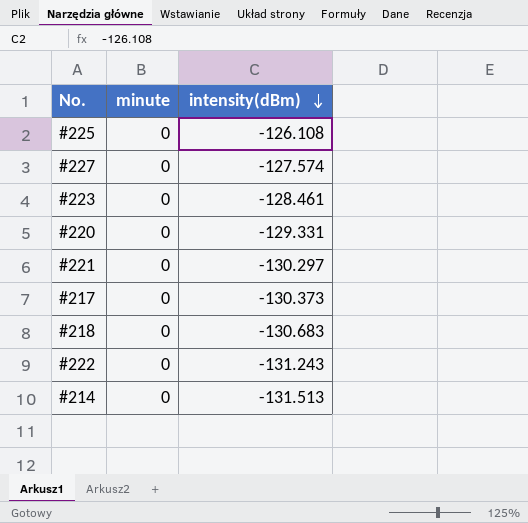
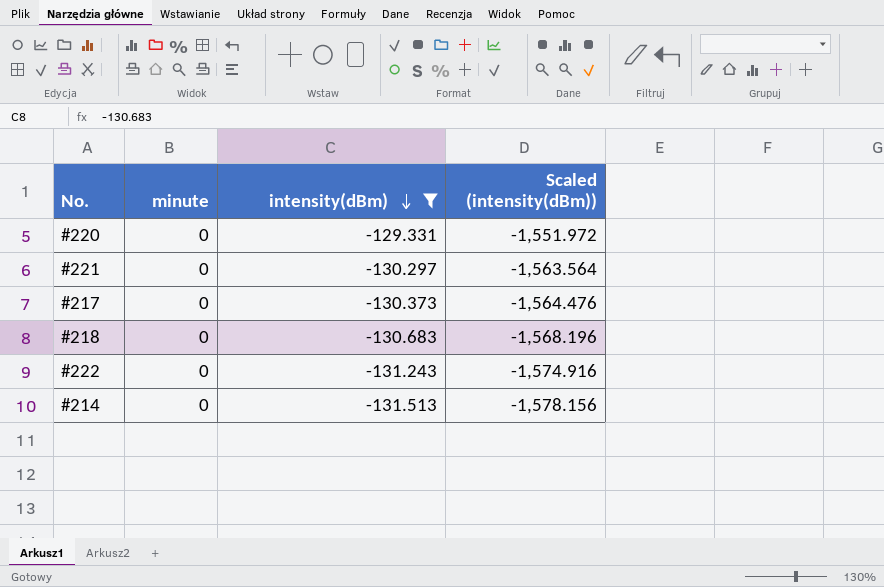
filter: none -> intensity(dBm) <= -129.331
column Scaled (intensity(dBm)) | formula: none -> [intensity(dBm)] * 12

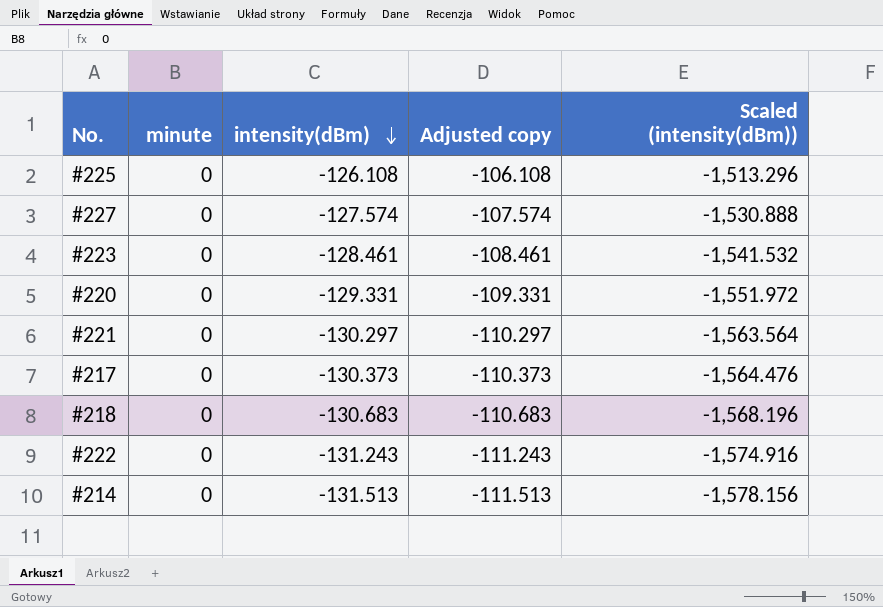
filter: intensity(dBm) <= -129.331 -> none
column Adjusted copy | formula: none -> [intensity(dBm)] + 20

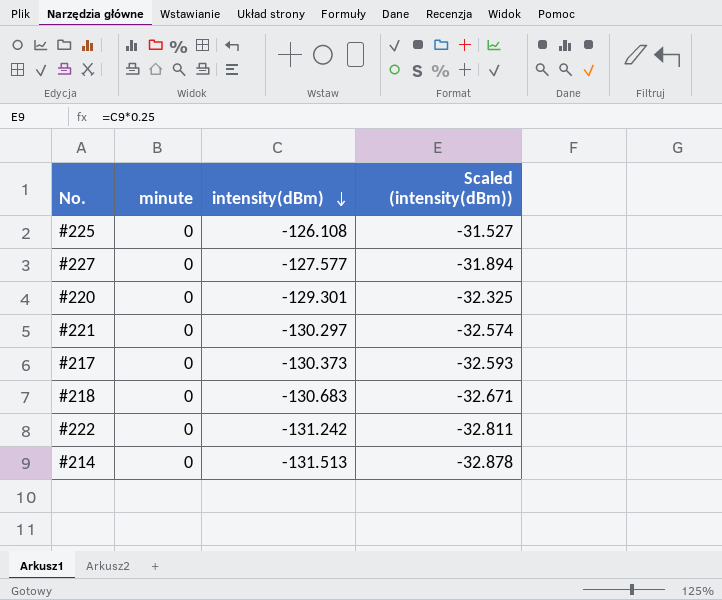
column Adjusted copy | formula: [intensity(dBm)] + 20 -> none
column Scaled (intensity(dBm)) | formula: [intensity(dBm)] * 12 -> [intensity(dBm)] * 0.25
row #223: 0 | -128.461 | -108.461 | -1,541.532 -> none
#227 | intensity(dBm): -127.574 -> -127.577
#220 | intensity(dBm): -129.331 -> -129.301
#222 | intensity(dBm): -131.243 -> -131.242

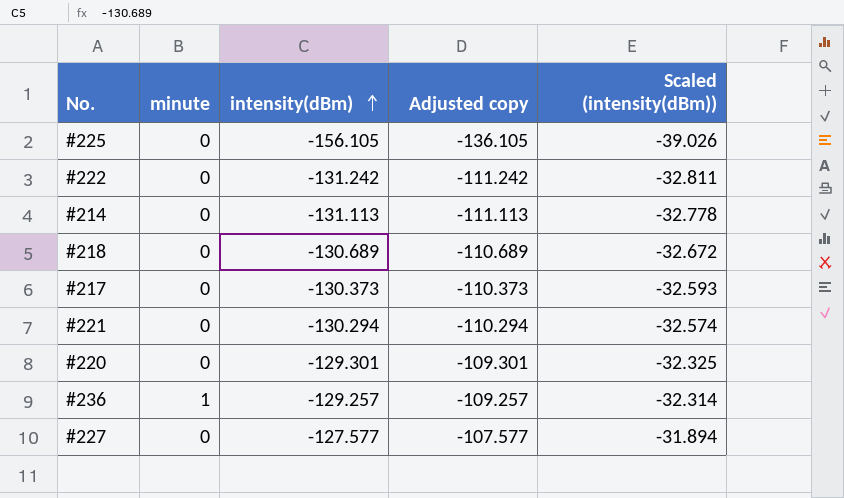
row order: intensity(dBm) descending -> intensity(dBm) ascending
column Adjusted copy | formula: none -> [intensity(dBm)] + 20
#225 | intensity(dBm): -126.108 -> -156.105
#225 | Scaled (intensity(dBm)): -31.527 -> -39.026
#214 | intensity(dBm): -131.513 -> -131.113
#214 | Scaled (intensity(dBm)): -32.878 -> -32.778
#218 | intensity(dBm): -130.683 -> -130.689
#218 | Scaled (intensity(dBm)): -32.671 -> -32.672
#221 | intensity(dBm): -130.297 -> -130.294
row #236: none -> 1 | -129.257 | -109.257 | -32.314

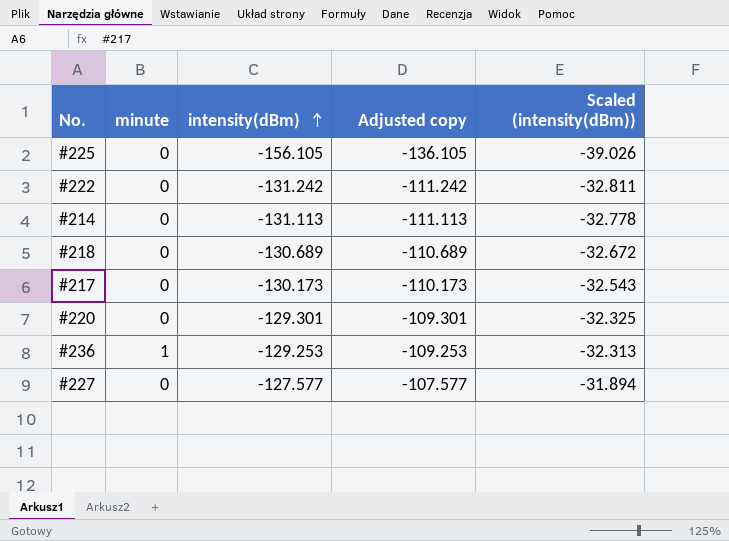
row #221: 0 | -130.294 | -110.294 | -32.574 -> none
#217 | intensity(dBm): -130.373 -> -130.173
#217 | Adjusted copy: -110.373 -> -110.173
#217 | Scaled (intensity(dBm)): -32.593 -> -32.543
#236 | intensity(dBm): -129.257 -> -129.253
#236 | Adjusted copy: -109.257 -> -109.253
#236 | Scaled (intensity(dBm)): -32.314 -> -32.313

